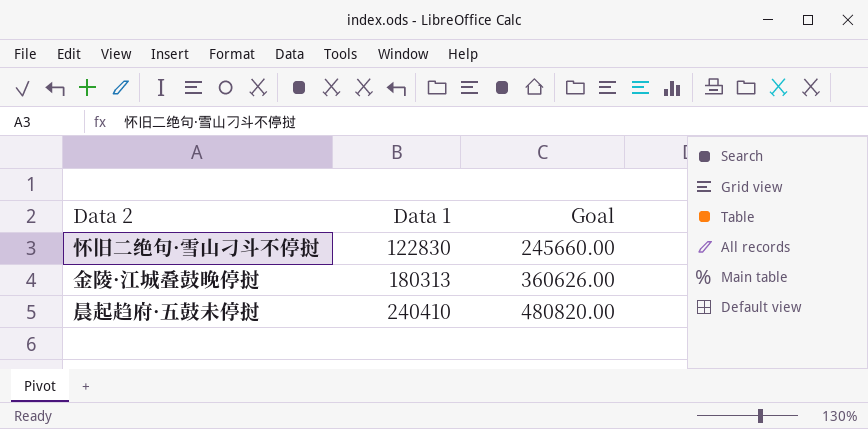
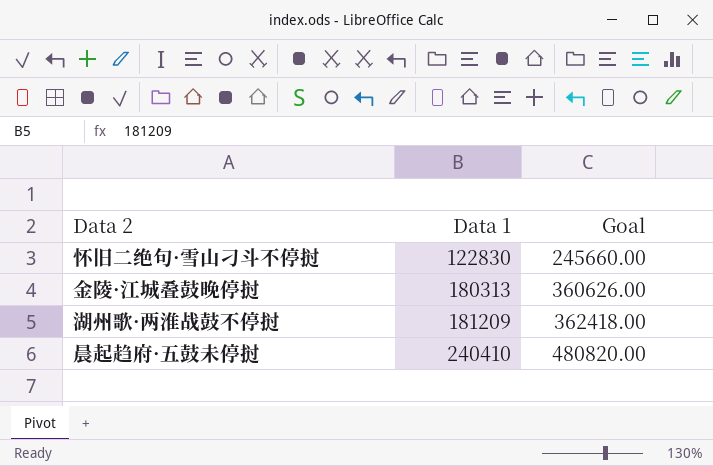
row 湖州歌·两淮战鼓不停挝: none -> 181209 | 362418.00

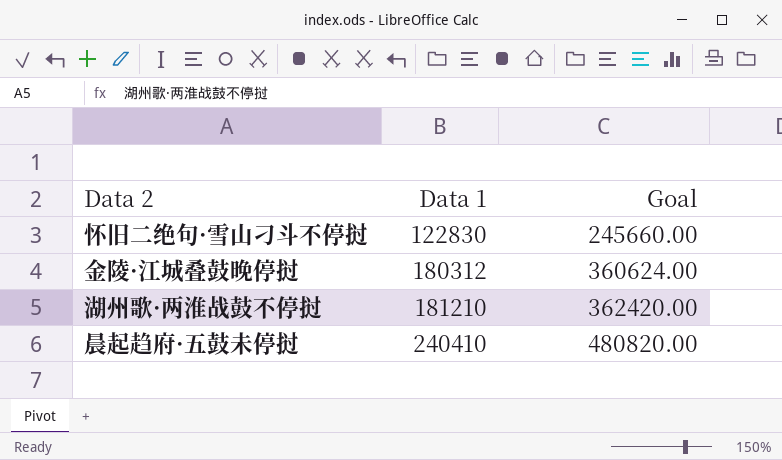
金陵·江城叠鼓晚停挝 | Data 1: 180313 -> 180312
金陵·江城叠鼓晚停挝 | Goal: 360626.00 -> 360624.00
湖州歌·两淮战鼓不停挝 | Data 1: 181209 -> 181210
湖州歌·两淮战鼓不停挝 | Goal: 362418.00 -> 362420.00

